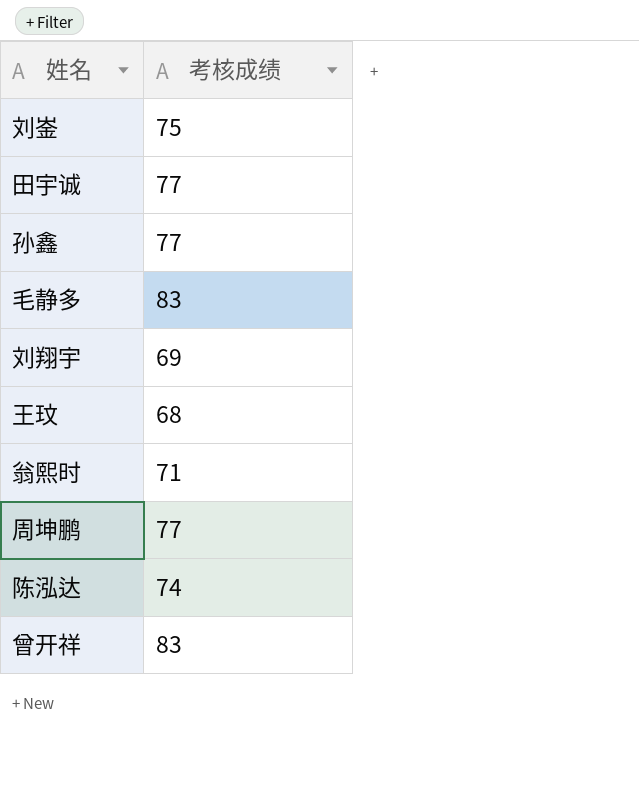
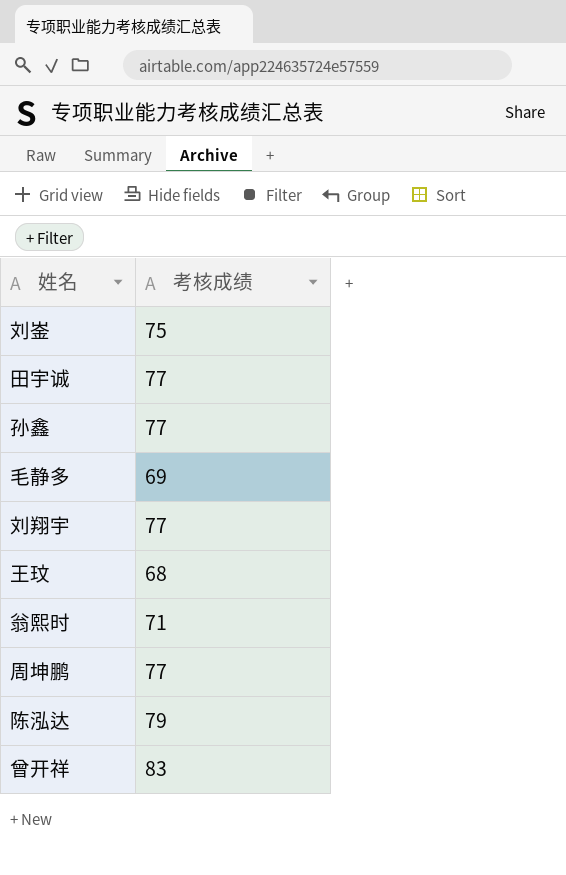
毛静多 | 考核成绩: 83 -> 69
刘翔宇 | 考核成绩: 69 -> 77
陈泓达 | 考核成绩: 74 -> 79

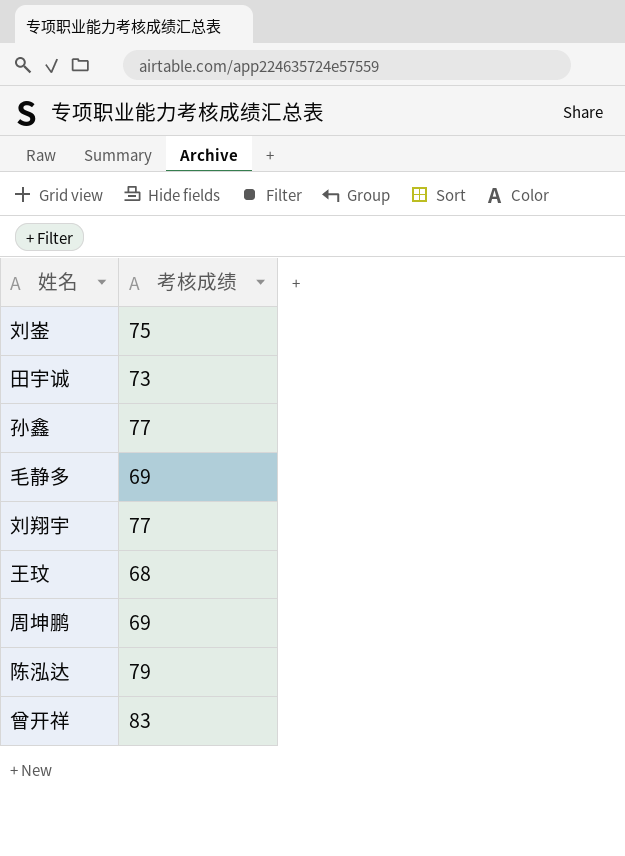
row 翁熙时: 71 -> none
田宇诚 | 考核成绩: 77 -> 73
周坤鹏 | 考核成绩: 77 -> 69

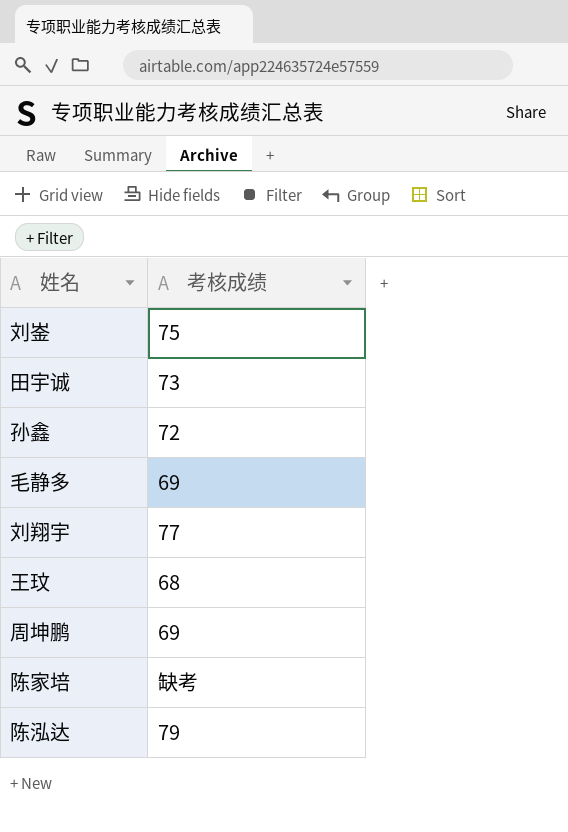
row 曾开祥: 83 -> none
孙鑫 | 考核成绩: 77 -> 72
row 陈家培: none -> 缺考

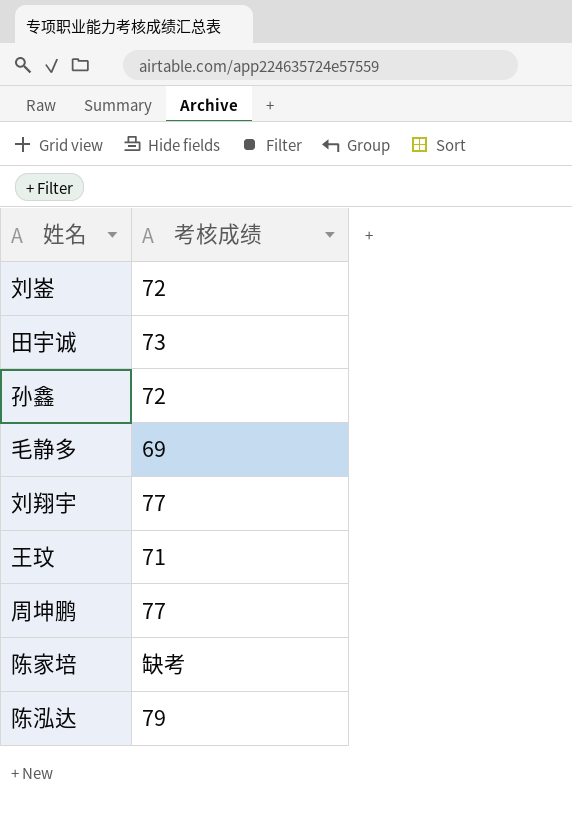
刘崟 | 考核成绩: 75 -> 72
王玟 | 考核成绩: 68 -> 71
周坤鹏 | 考核成绩: 69 -> 77

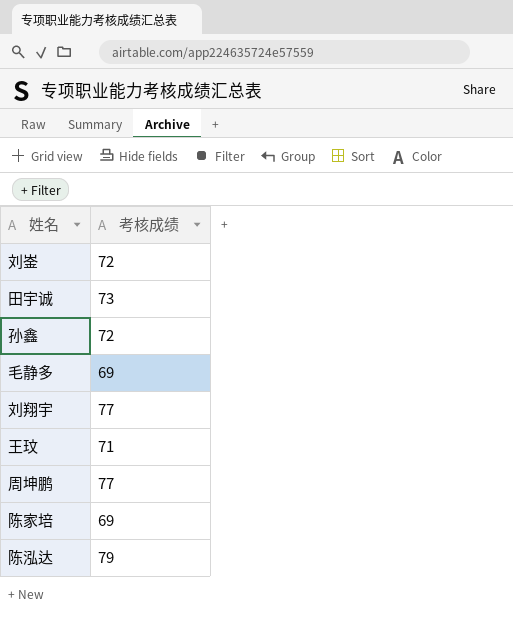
陈家培 | 考核成绩: 缺考 -> 69

